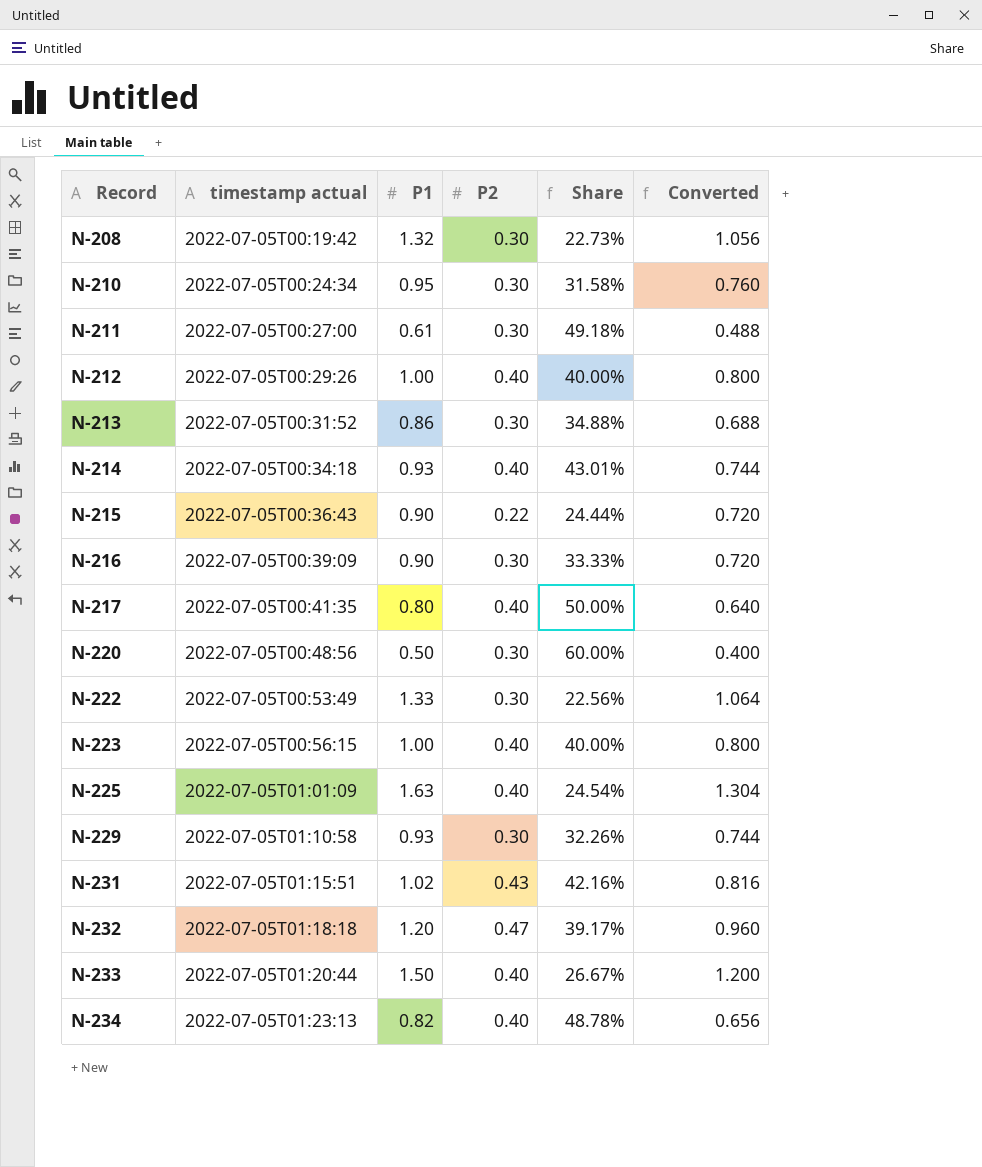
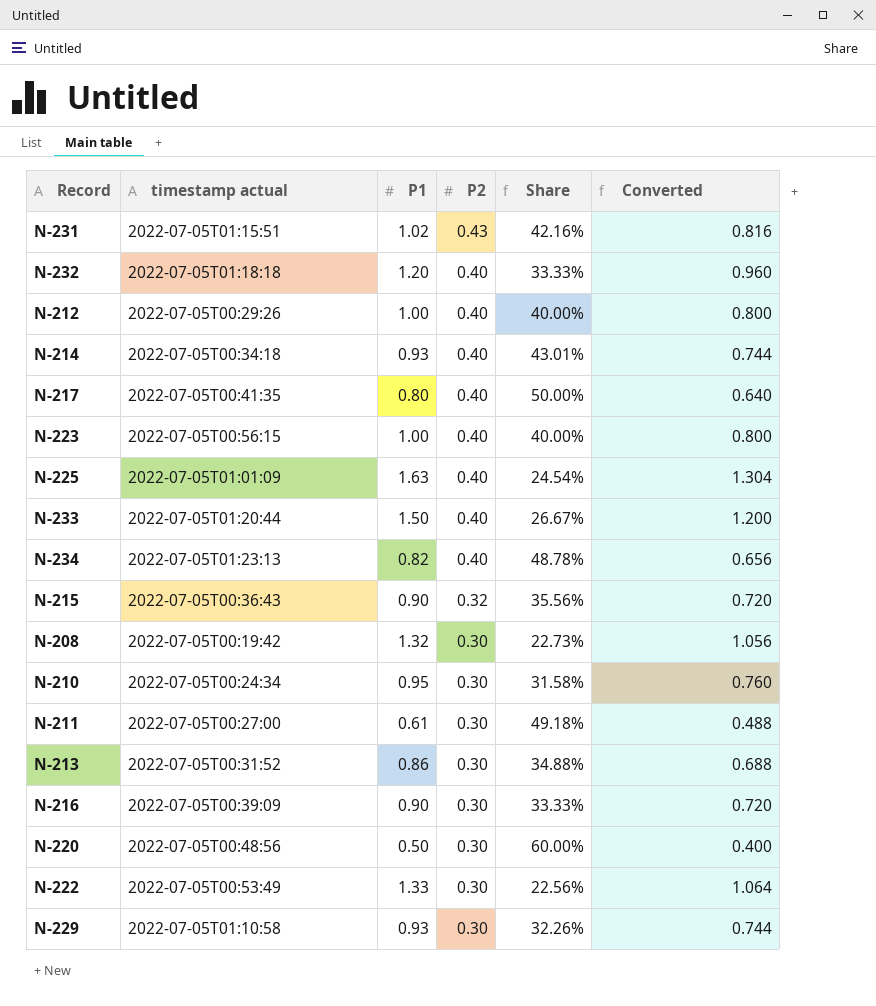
row order: Record ascending -> P2 descending
N-232 | P2: 0.47 -> 0.40
N-232 | Share: 39.17% -> 33.33%
N-215 | P2: 0.22 -> 0.32
N-215 | Share: 24.44% -> 35.56%

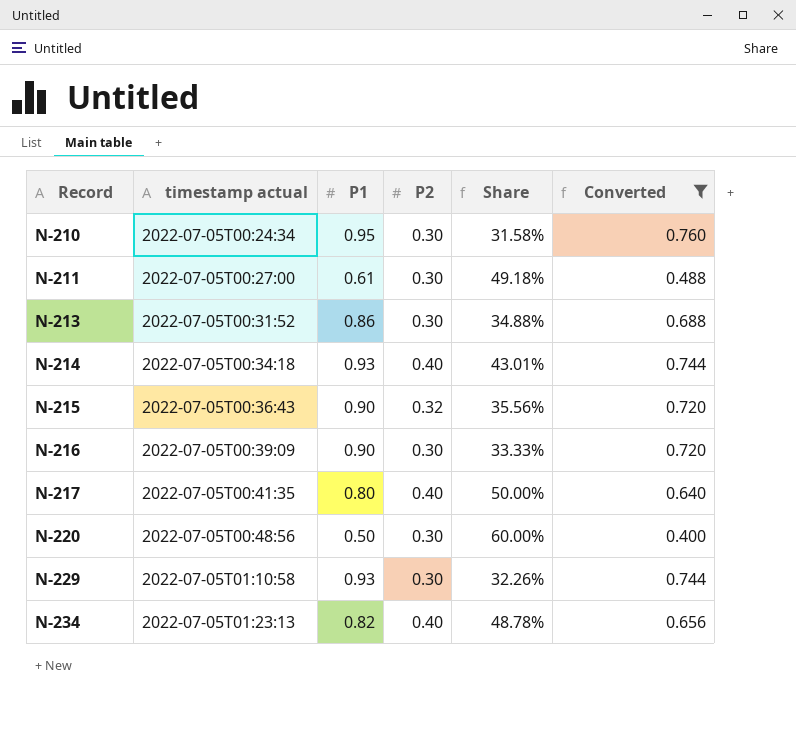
filter: none -> Converted <= 0.760
row order: P2 descending -> Record ascending

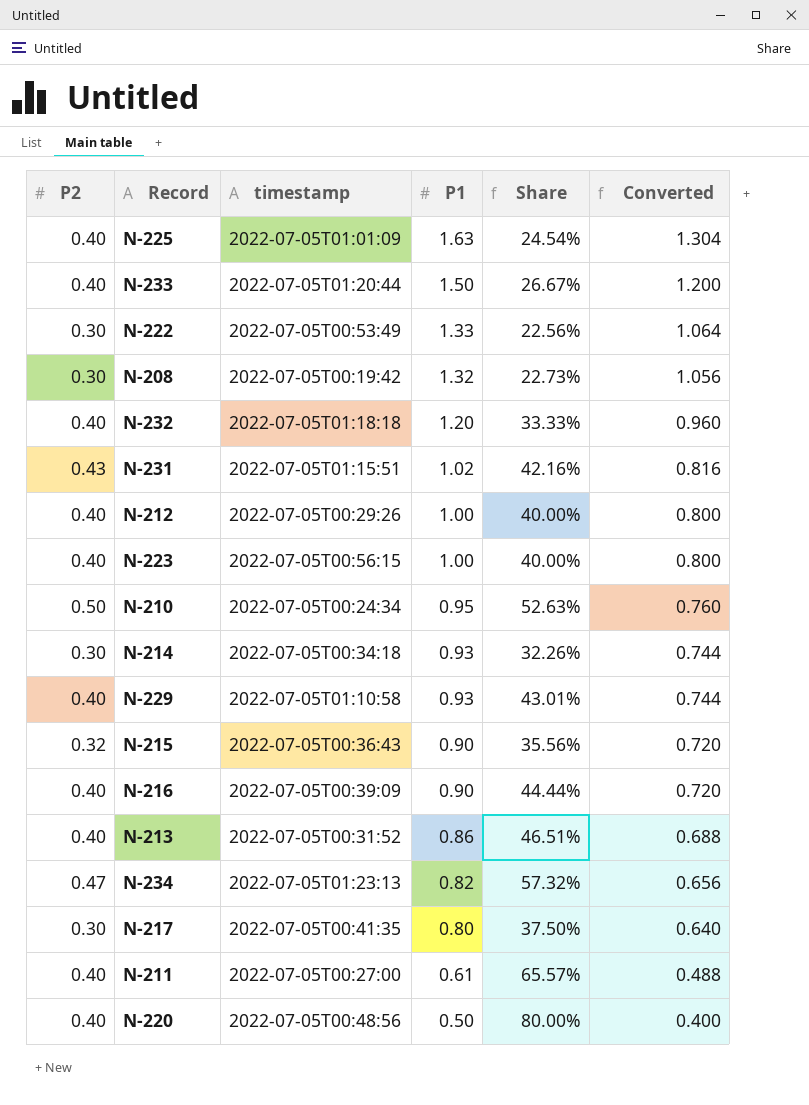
filter: Converted <= 0.760 -> none
row order: Record ascending -> P1 descending
column P2 | position: 4 -> 1
column name: timestamp actual -> timestamp
N-210 | P2: 0.30 -> 0.50
N-210 | Share: 31.58% -> 52.63%
N-214 | P2: 0.40 -> 0.30
N-214 | Share: 43.01% -> 32.26%
N-229 | P2: 0.30 -> 0.40
N-229 | Share: 32.26% -> 43.01%
N-216 | P2: 0.30 -> 0.40
N-216 | Share: 33.33% -> 44.44%
N-213 | P2: 0.30 -> 0.40
N-213 | Share: 34.88% -> 46.51%
N-234 | P2: 0.40 -> 0.47
N-234 | Share: 48.78% -> 57.32%
N-217 | P2: 0.40 -> 0.30
N-217 | Share: 50.00% -> 37.50%
N-211 | P2: 0.30 -> 0.40
N-211 | Share: 49.18% -> 65.57%
N-220 | P2: 0.30 -> 0.40
N-220 | Share: 60.00% -> 80.00%

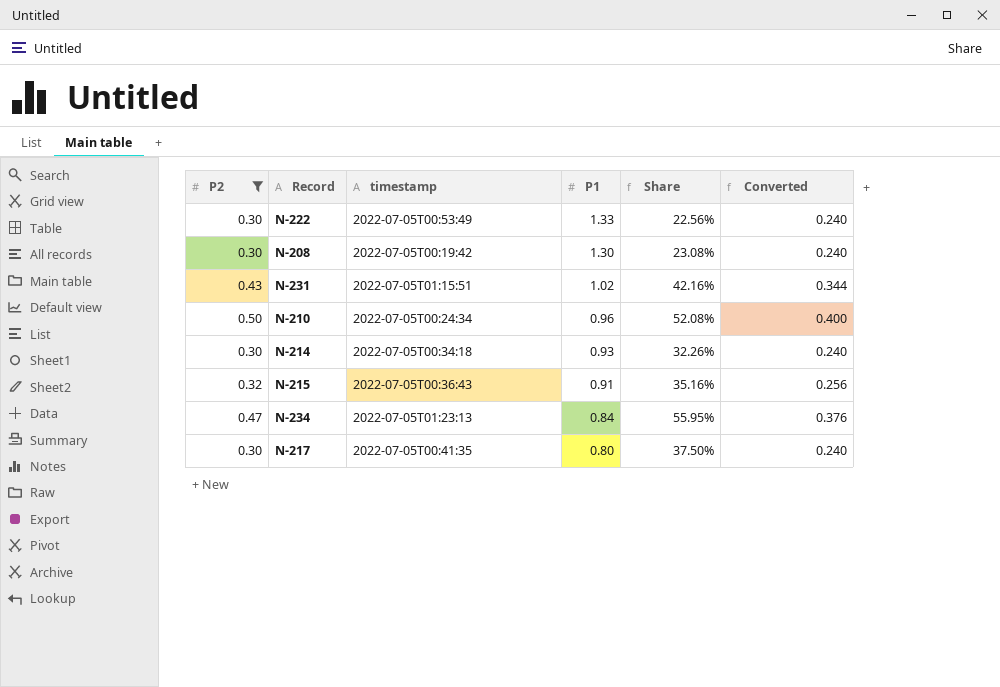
filter: none -> P2 != 0.40
column Converted | formula: [P1] * 0.8 -> [P2] * 0.8
N-208 | P1: 1.32 -> 1.30
N-208 | Share: 22.73% -> 23.08%
N-210 | P1: 0.95 -> 0.96
N-210 | Share: 52.63% -> 52.08%
N-215 | P1: 0.90 -> 0.91
N-215 | Share: 35.56% -> 35.16%
N-234 | P1: 0.82 -> 0.84
N-234 | Share: 57.32% -> 55.95%

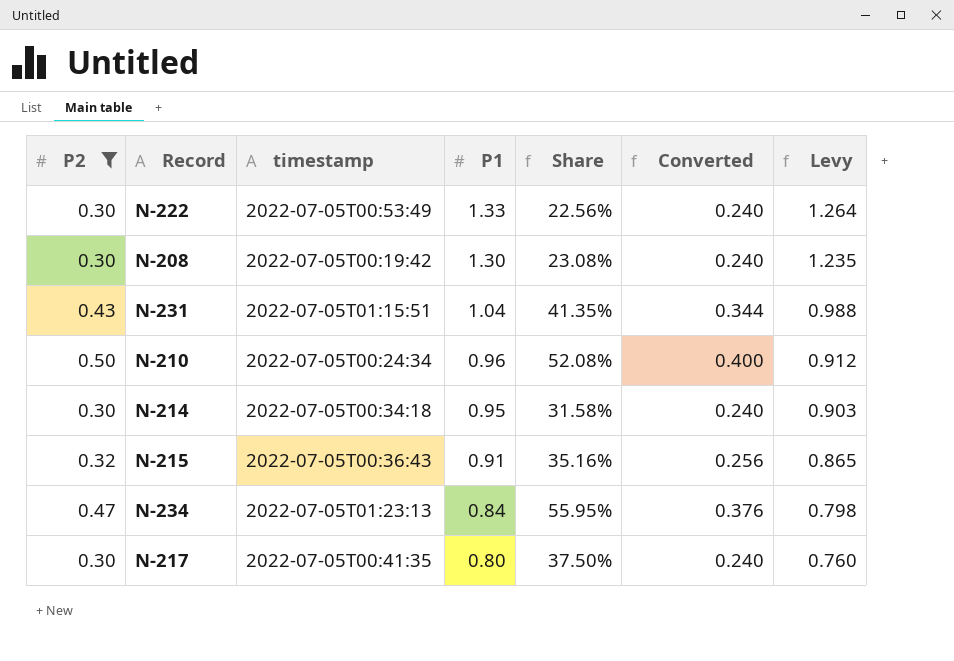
column Levy | formula: none -> [P1] * 0.95
N-231 | P1: 1.02 -> 1.04
N-231 | Share: 42.16% -> 41.35%
N-214 | P1: 0.93 -> 0.95
N-214 | Share: 32.26% -> 31.58%

